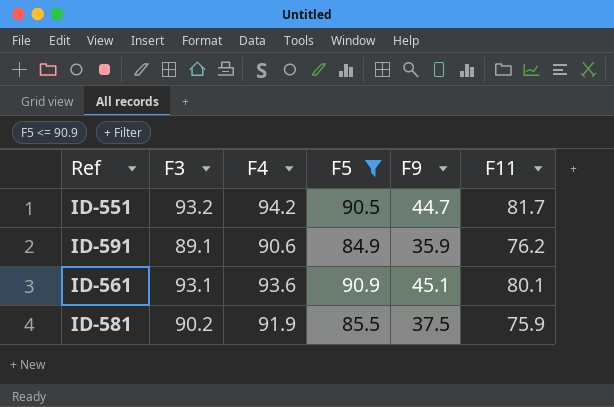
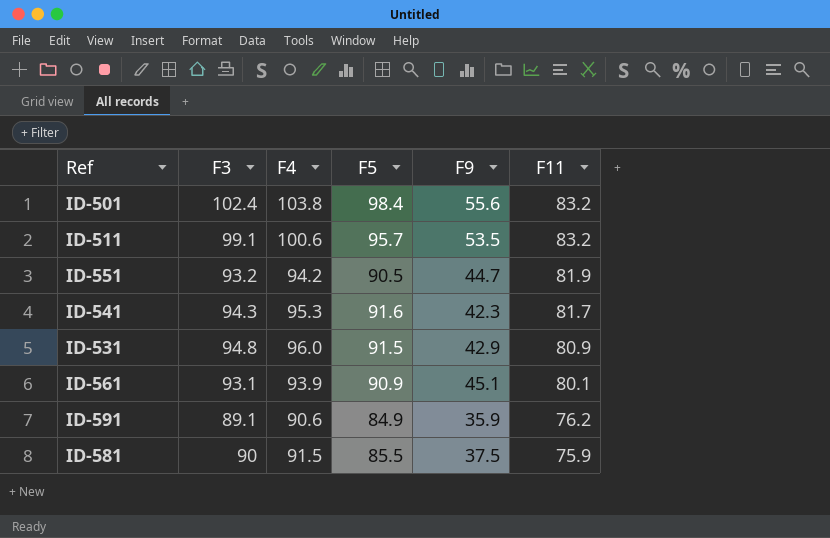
filter: F5 <= 90.9 -> none
row order: none -> F11 descending
ID-551 | F11: 81.7 -> 81.9
ID-561 | F4: 93.6 -> 93.9
ID-581 | F3: 90.2 -> 90
ID-581 | F4: 91.9 -> 91.5

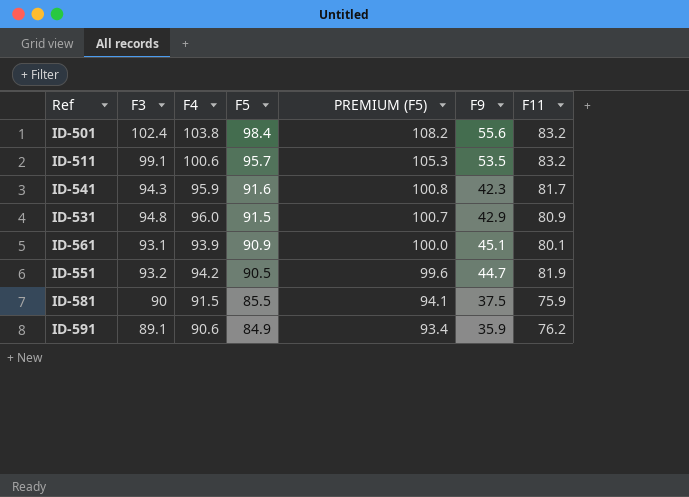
row order: F11 descending -> F5 descending
column PREMIUM (F5) | formula: none -> [F5] * 1.1
ID-541 | F4: 95.3 -> 95.9

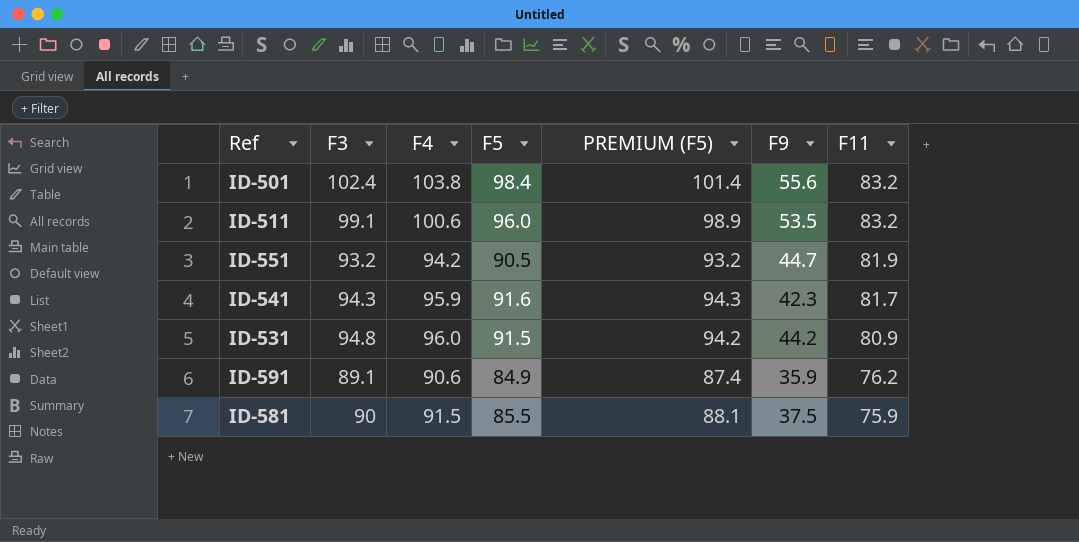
row order: F5 descending -> F11 descending
column PREMIUM (F5) | formula: [F5] * 1.1 -> [F5] * 1.03
row ID-561: 93.1 | 93.9 | 90.9 | 100.0 | 45.1 | 80.1 -> none
ID-511 | F5: 95.7 -> 96.0
ID-531 | F9: 42.9 -> 44.2

